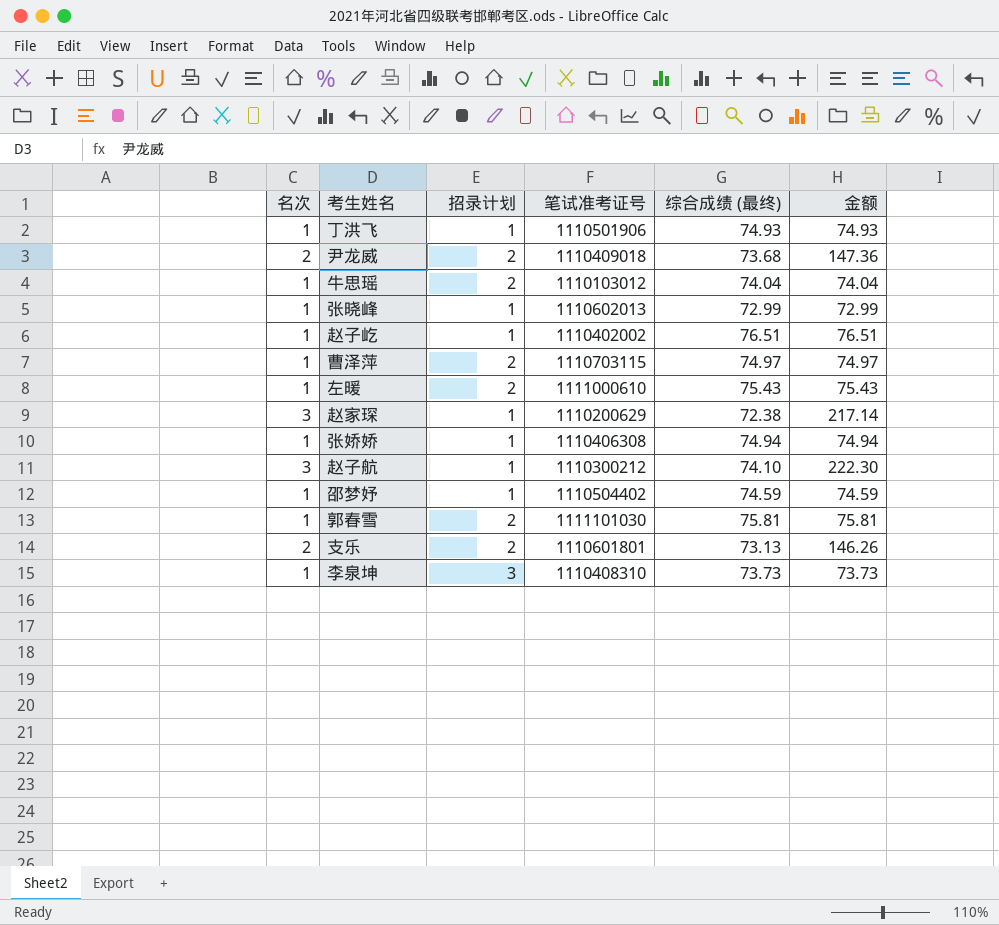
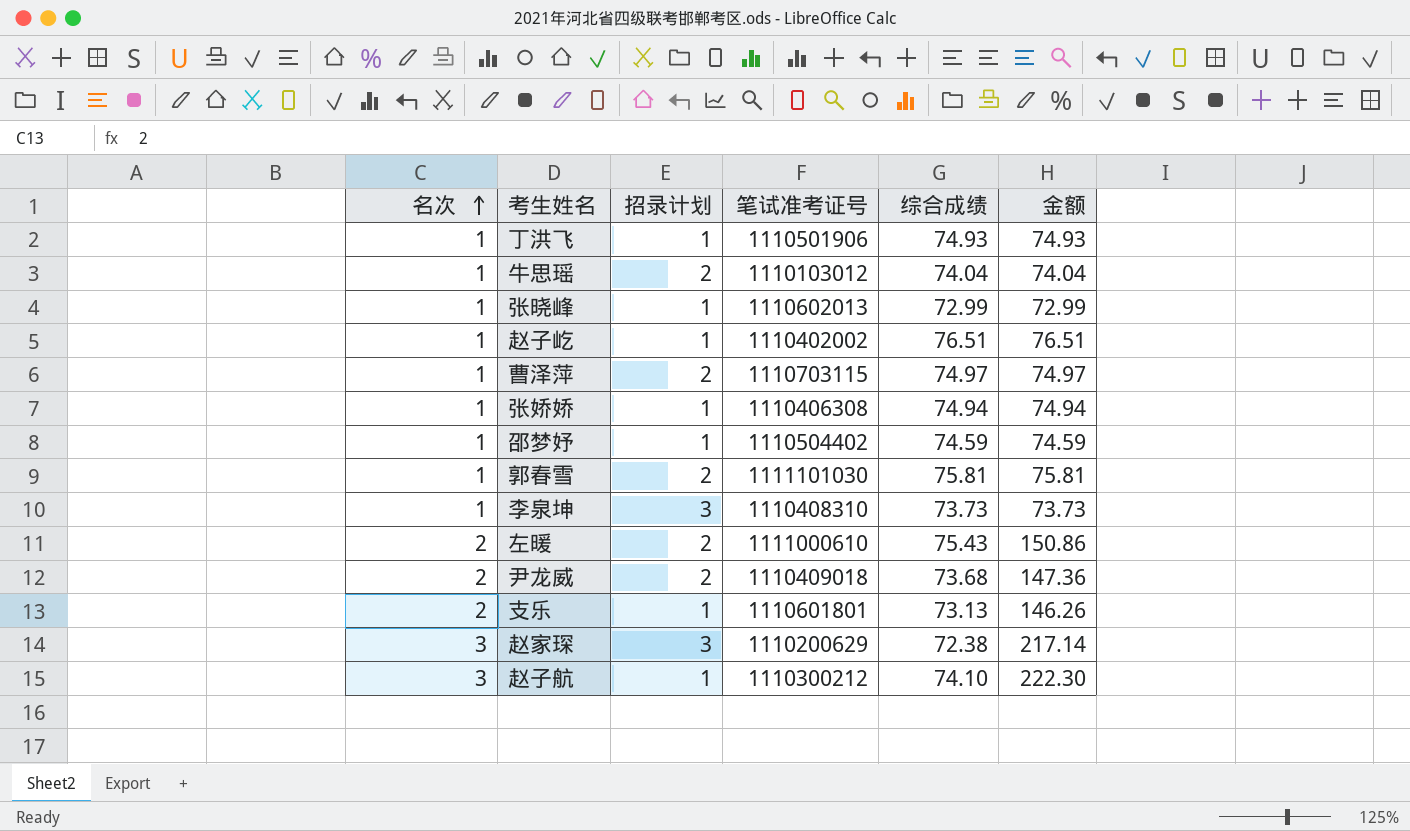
row order: none -> 名次 ascending
column name: 综合成绩 (最终) -> 综合成绩
左暖 | 名次: 1 -> 2
左暖 | 金额: 75.43 -> 150.86
支乐 | 招录计划: 2 -> 1
赵家琛 | 招录计划: 1 -> 3

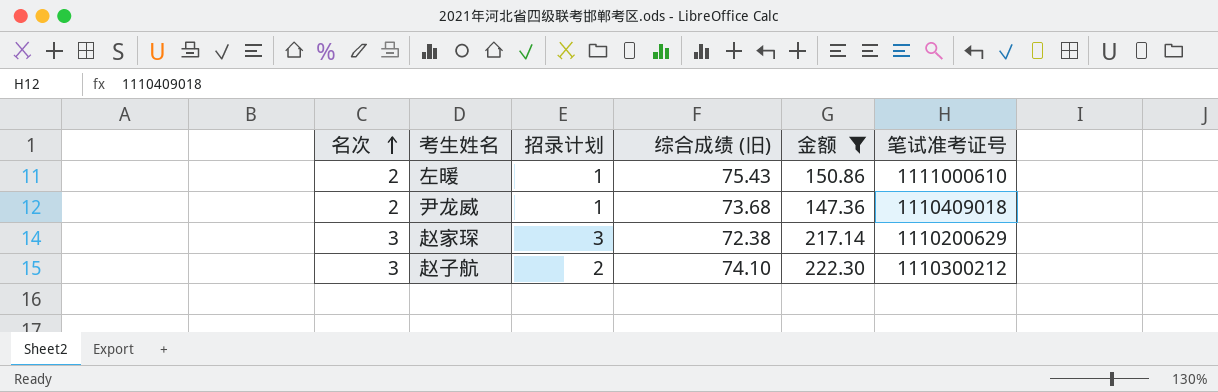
filter: none -> 金额 >= 147.36
column name: 综合成绩 -> 综合成绩 (旧)
column 笔试准考证号 | position: 4 -> 6
左暖 | 招录计划: 2 -> 1
尹龙威 | 招录计划: 2 -> 1
赵子航 | 招录计划: 1 -> 2

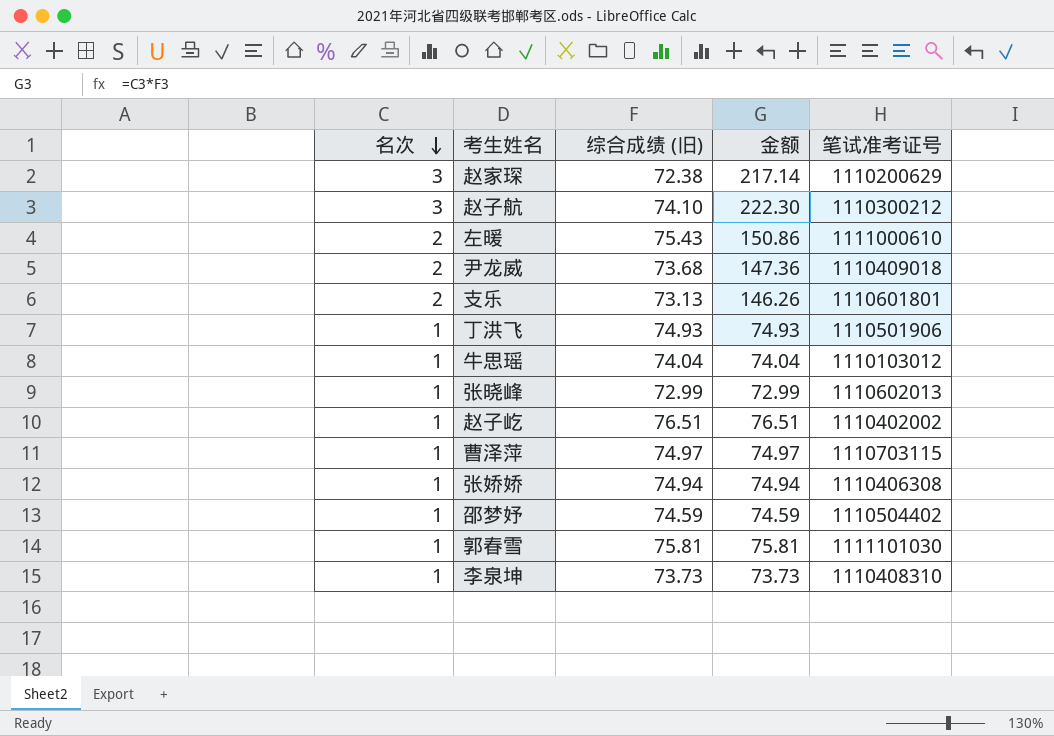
filter: 金额 >= 147.36 -> none
row order: 名次 ascending -> 名次 descending
column 招录计划 | position: 3 -> none

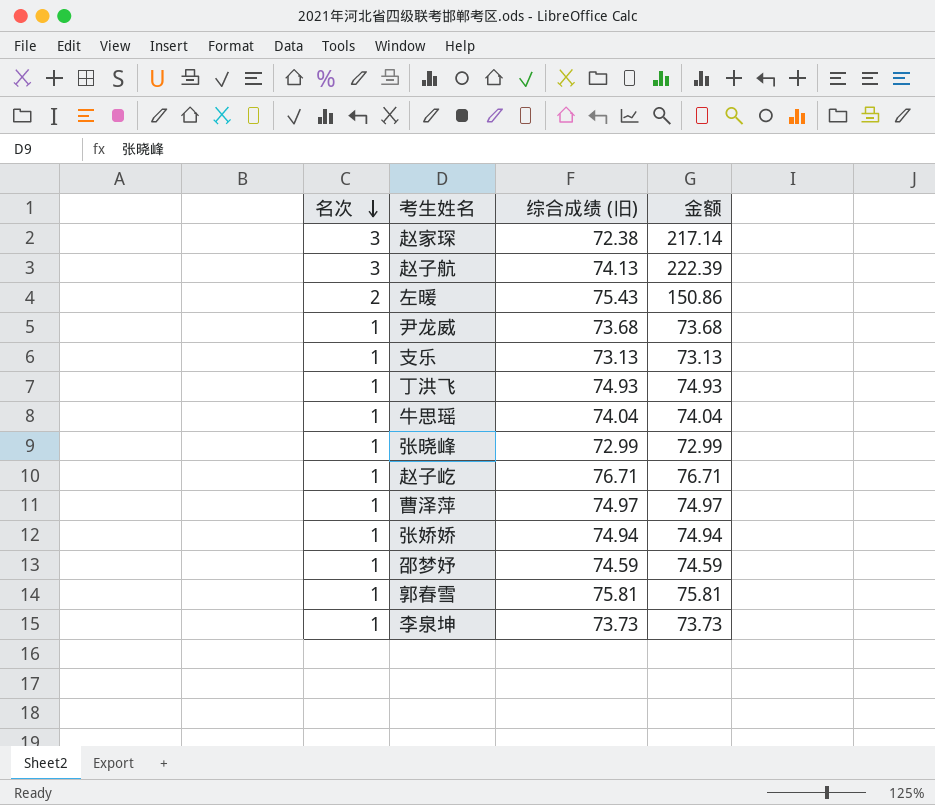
column 笔试准考证号 | position: 5 -> none
赵子航 | 综合成绩 (旧): 74.10 -> 74.13
赵子航 | 金额: 222.30 -> 222.39
尹龙威 | 名次: 2 -> 1
尹龙威 | 金额: 147.36 -> 73.68
支乐 | 名次: 2 -> 1
支乐 | 金额: 146.26 -> 73.13
赵子屹 | 综合成绩 (旧): 76.51 -> 76.71
赵子屹 | 金额: 76.51 -> 76.71

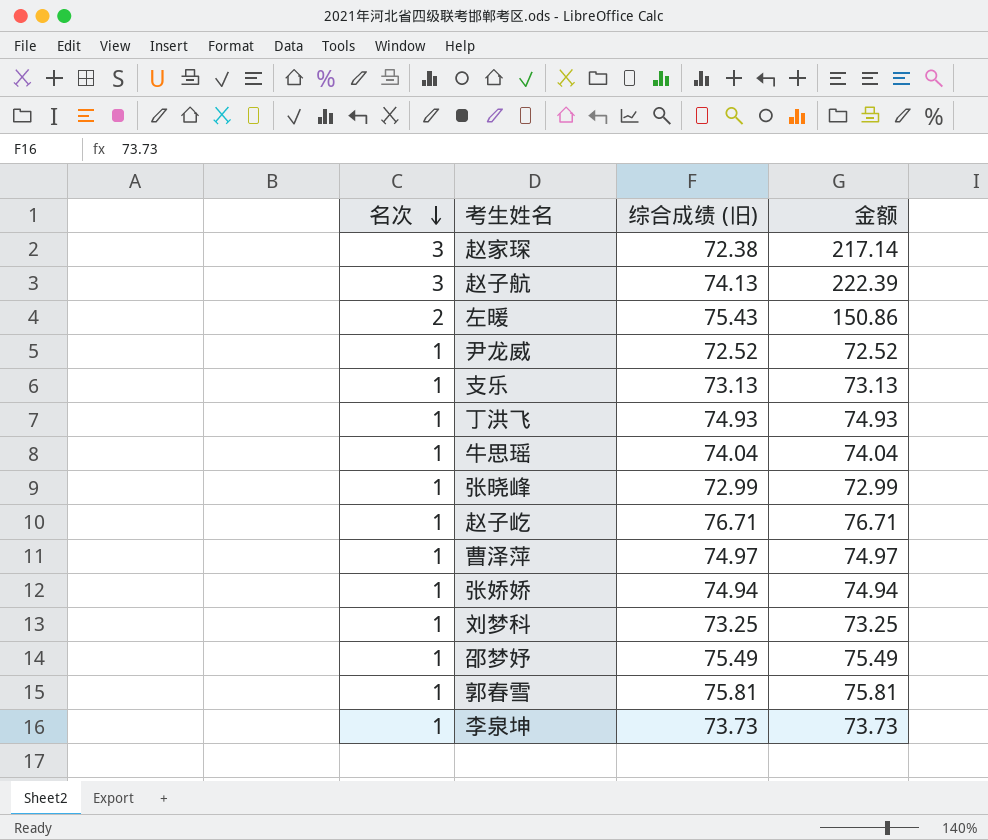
尹龙威 | 综合成绩 (旧): 73.68 -> 72.52
尹龙威 | 金额: 73.68 -> 72.52
row 刘梦科: none -> 1 | 73.25 | 73.25
邵梦妤 | 综合成绩 (旧): 74.59 -> 75.49
邵梦妤 | 金额: 74.59 -> 75.49

